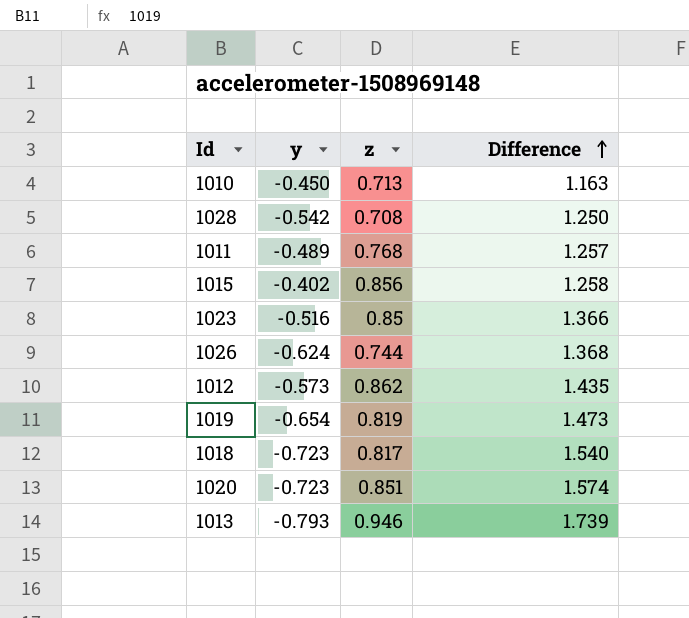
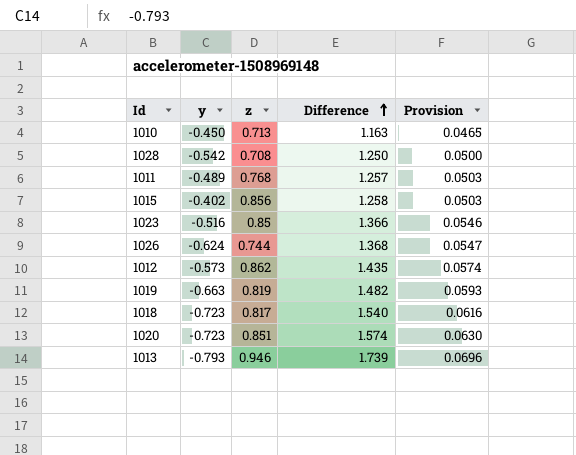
column Provision | formula: none -> [Difference] * 0.04
1019 | y: -0.654 -> -0.663
1019 | Difference: 1.473 -> 1.482

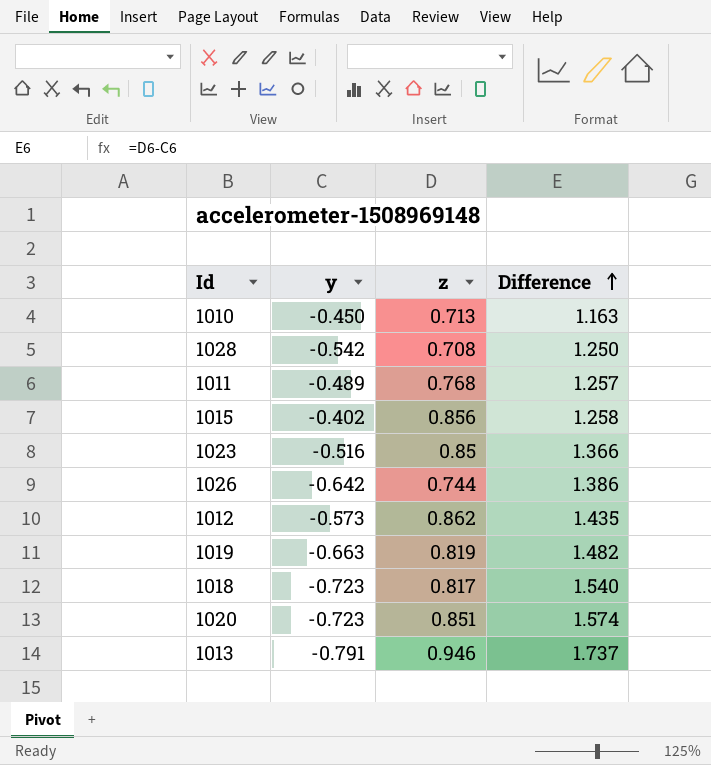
column Provision | formula: [Difference] * 0.04 -> none
1026 | y: -0.624 -> -0.642
1026 | Difference: 1.368 -> 1.386
1013 | y: -0.793 -> -0.791
1013 | Difference: 1.739 -> 1.737

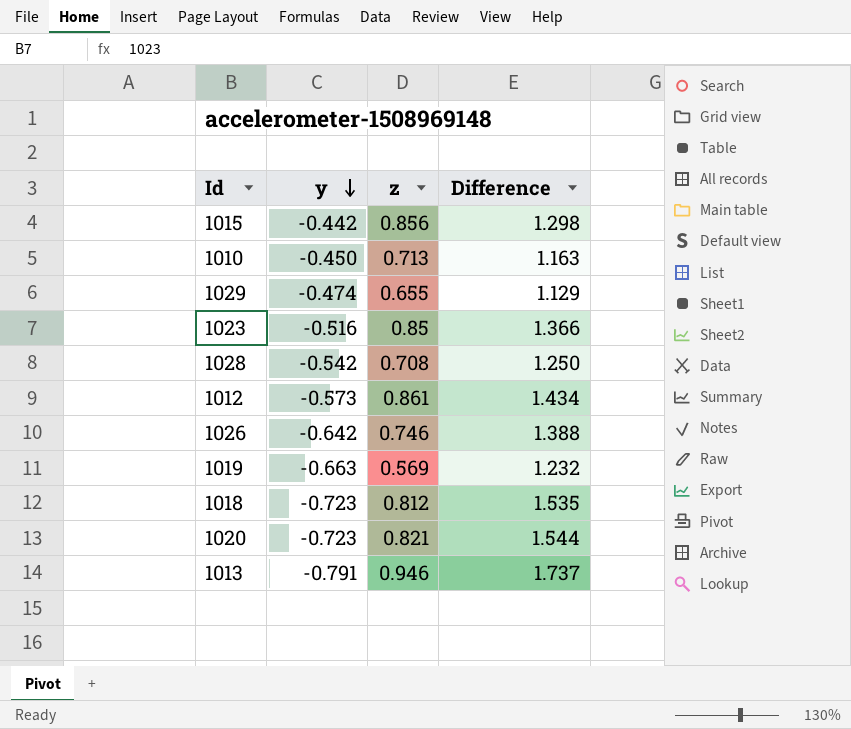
row order: Difference ascending -> y descending
row 1011: -0.489 | 0.768 | 1.257 -> none
1015 | y: -0.402 -> -0.442
1015 | Difference: 1.258 -> 1.298
row 1029: none -> -0.474 | 0.655 | 1.129
1012 | z: 0.862 -> 0.861
1012 | Difference: 1.435 -> 1.434
1026 | z: 0.744 -> 0.746
1026 | Difference: 1.386 -> 1.388
1019 | z: 0.819 -> 0.569
1019 | Difference: 1.482 -> 1.232
1018 | z: 0.817 -> 0.812
1018 | Difference: 1.540 -> 1.535
1020 | z: 0.851 -> 0.821
1020 | Difference: 1.574 -> 1.544

